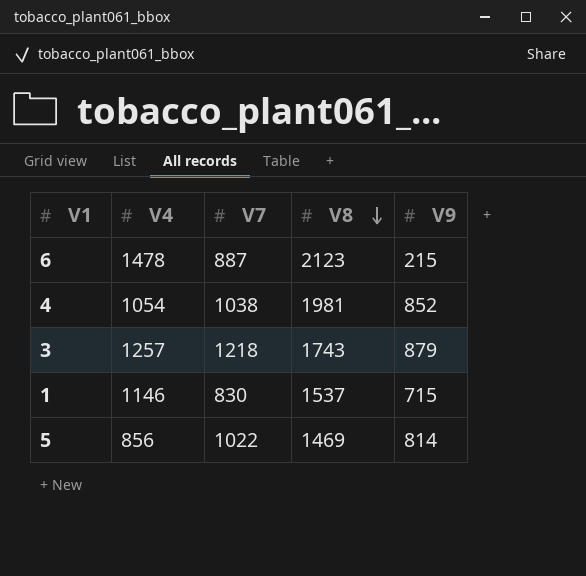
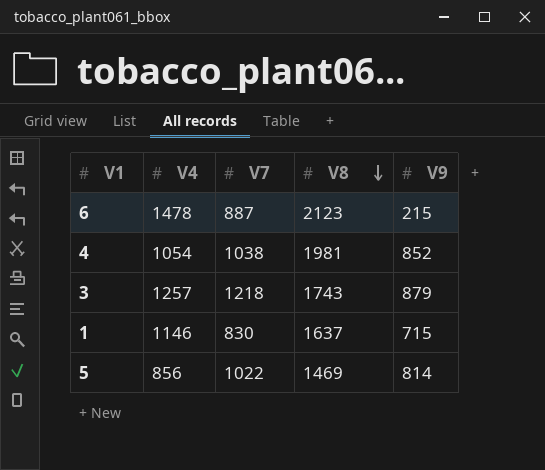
1 | V8: 1537 -> 1637

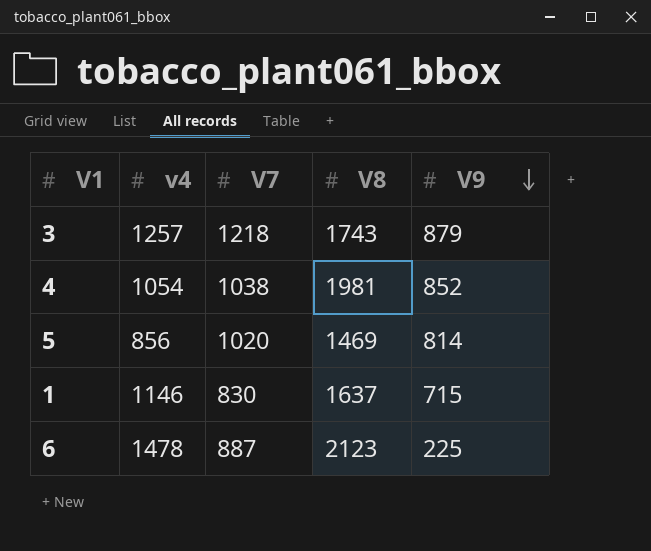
row order: V8 descending -> V9 descending
column name: V4 -> v4
5 | V7: 1022 -> 1020
6 | V9: 215 -> 225

